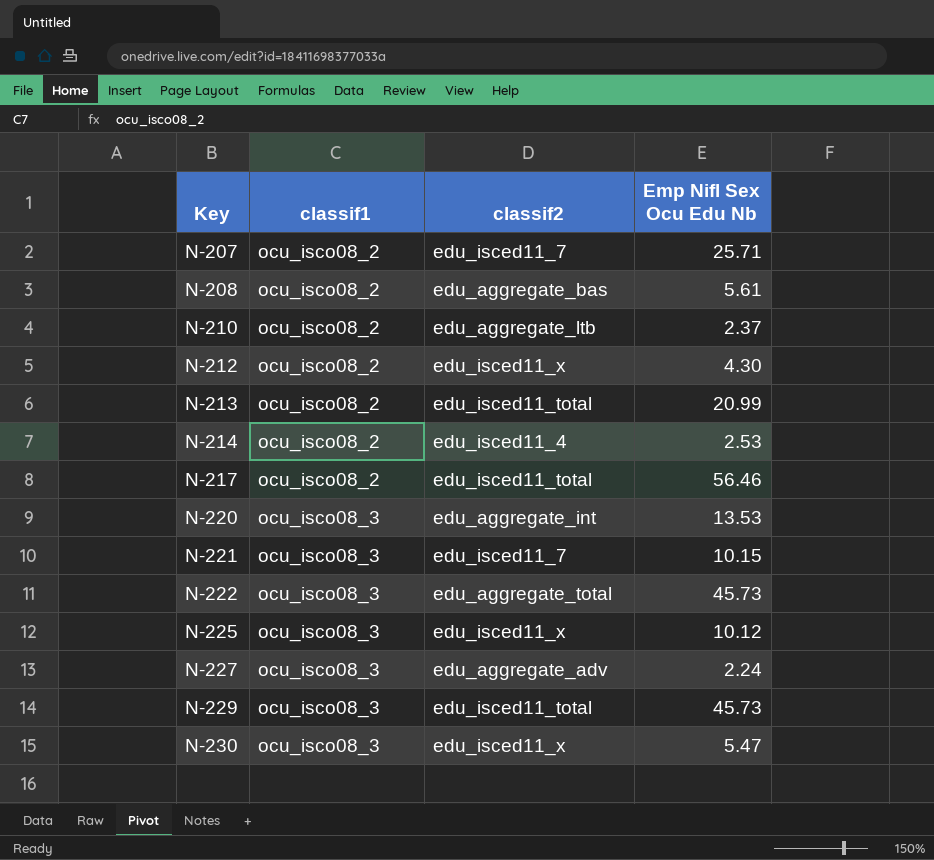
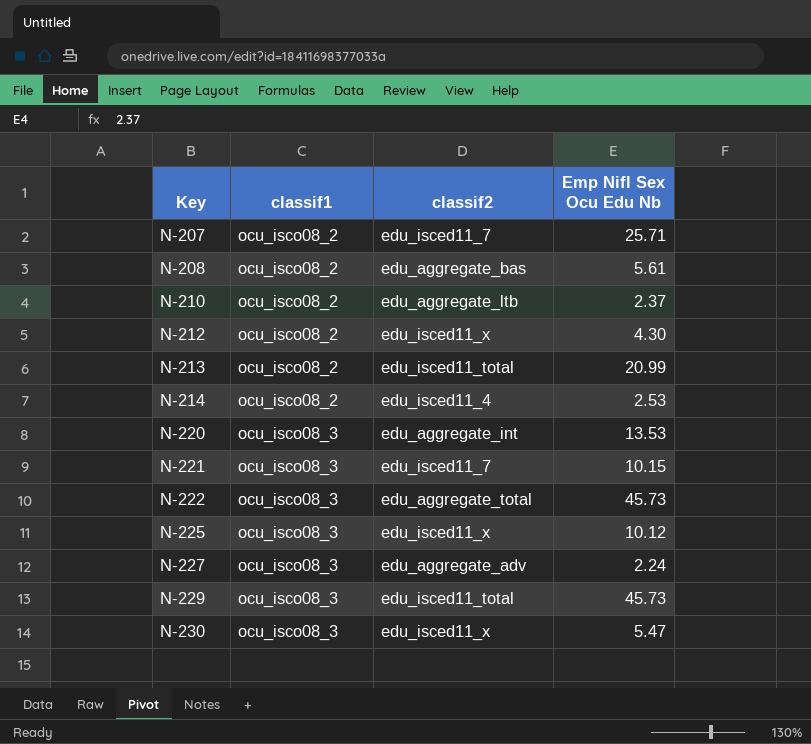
row N-217: ocu_isco08_2 | edu_isced11_total | 56.46 -> none

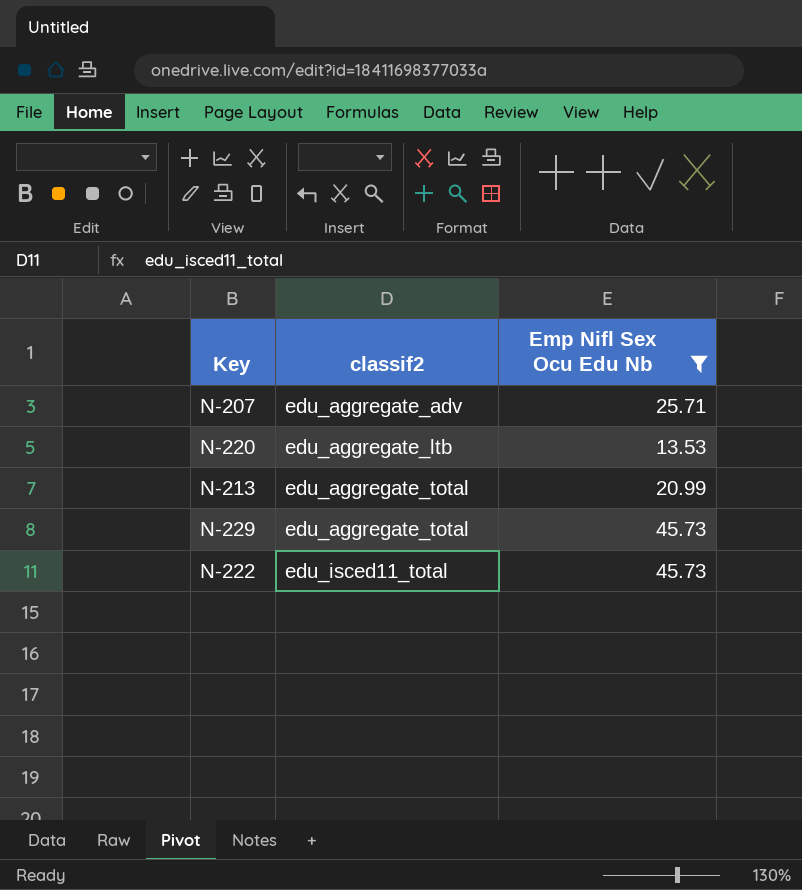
filter: none -> Emp Nifl Sex Ocu Edu Nb >= 13.53
row order: Key ascending -> classif2 ascending
column classif1 | position: 2 -> none
N-207 | classif2: edu_isced11_7 -> edu_aggregate_adv
N-220 | classif2: edu_aggregate_int -> edu_aggregate_ltb
N-213 | classif2: edu_isced11_total -> edu_aggregate_total
N-229 | classif2: edu_isced11_total -> edu_aggregate_total
N-222 | classif2: edu_aggregate_total -> edu_isced11_total

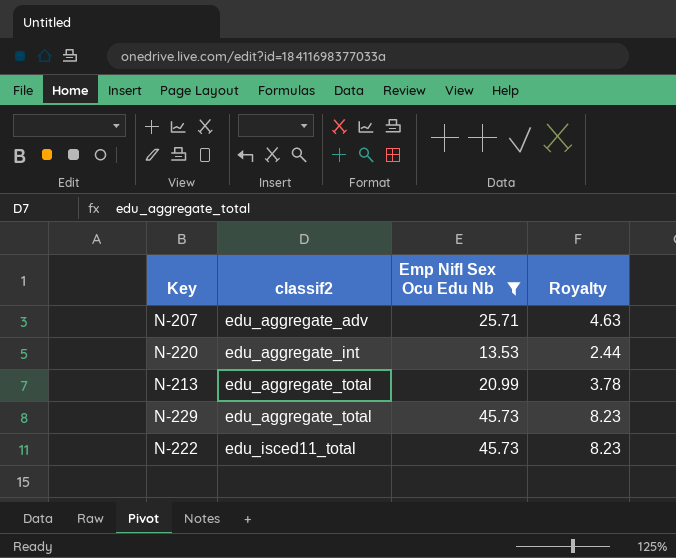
column Royalty | formula: none -> [Emp Nifl Sex Ocu Edu Nb] * 0.18
N-220 | classif2: edu_aggregate_ltb -> edu_aggregate_int

